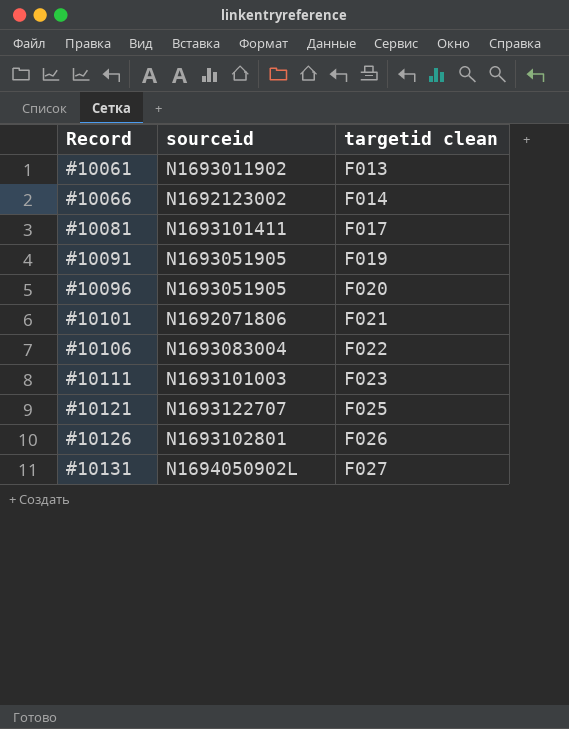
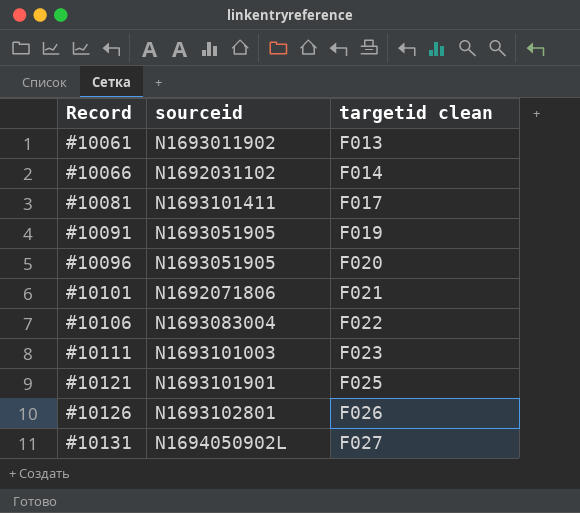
#10066 | sourceid: N1692123002 -> N1692031102
#10121 | sourceid: N1693122707 -> N1693101901

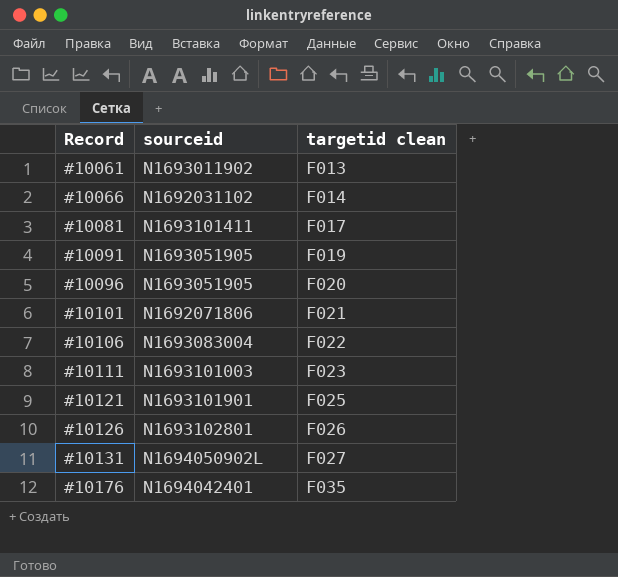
row #10176: none -> N1694042401 | F035

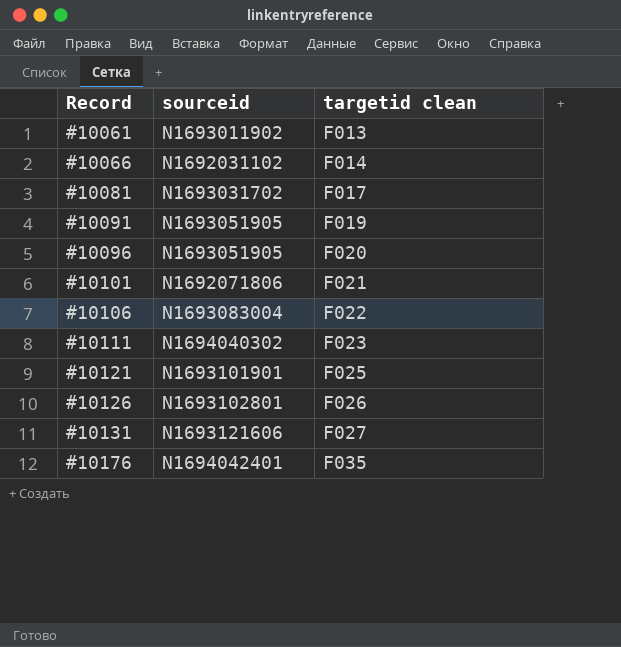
#10081 | sourceid: N1693101411 -> N1693031702
#10111 | sourceid: N1693101003 -> N1694040302
#10131 | sourceid: N1694050902L -> N1693121606

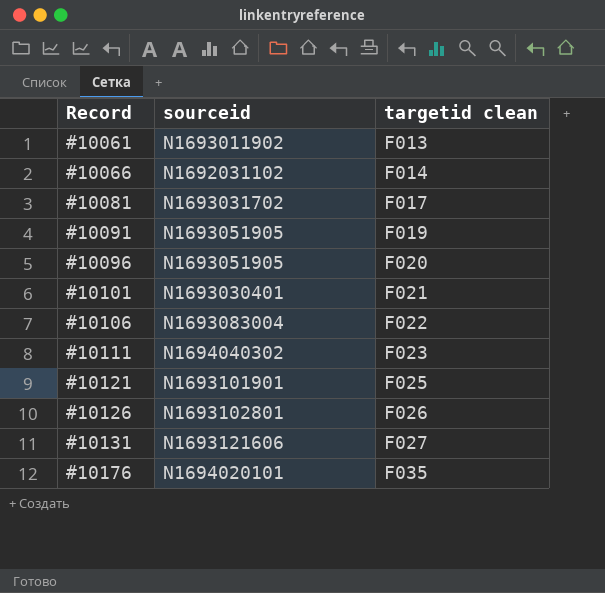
#10101 | sourceid: N1692071806 -> N1693030401
#10176 | sourceid: N1694042401 -> N1694020101

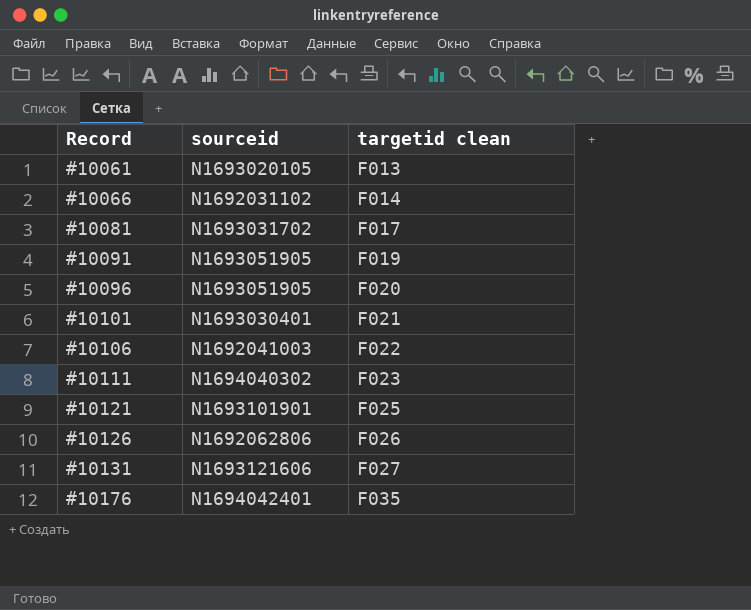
#10061 | sourceid: N1693011902 -> N1693020105
#10106 | sourceid: N1693083004 -> N1692041003
#10126 | sourceid: N1693102801 -> N1692062806
#10176 | sourceid: N1694020101 -> N1694042401

